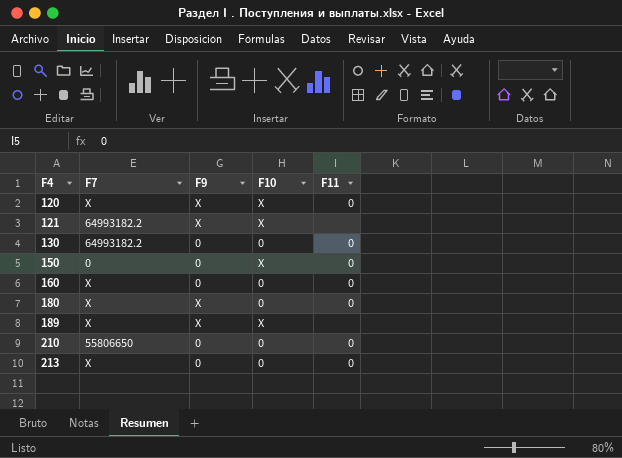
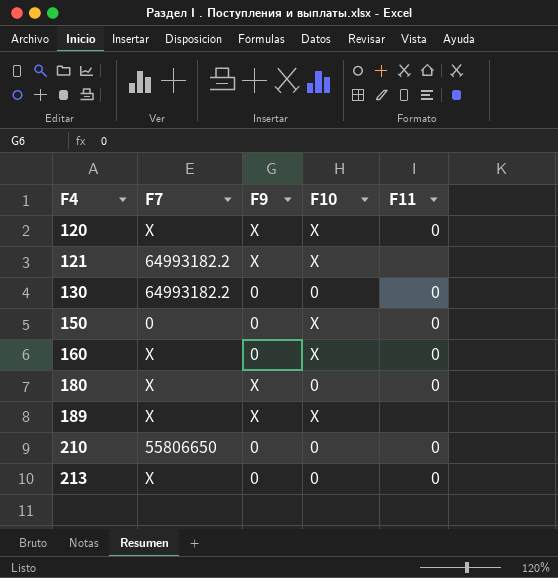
160 | F10: 0 -> X

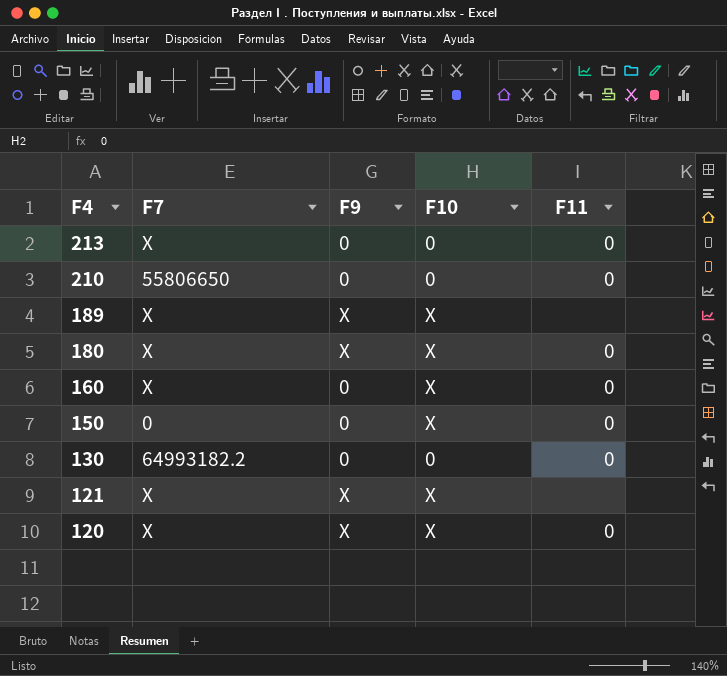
row order: F4 ascending -> F4 descending
180 | F10: 0 -> Х
121 | F7: 64993182.2 -> Х

